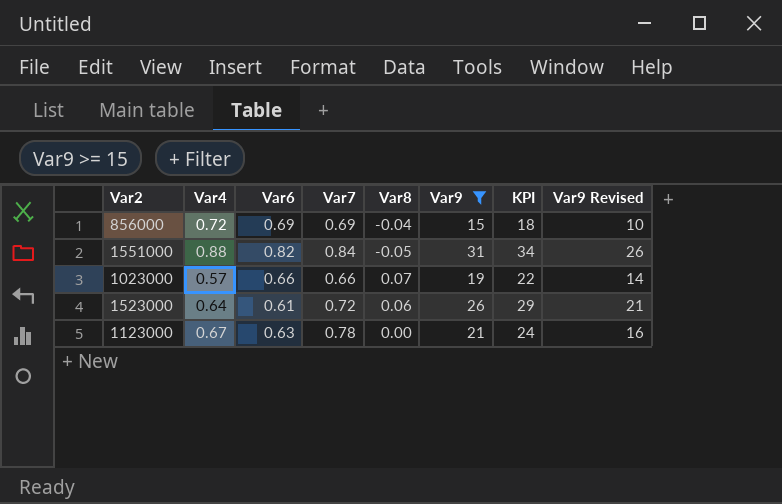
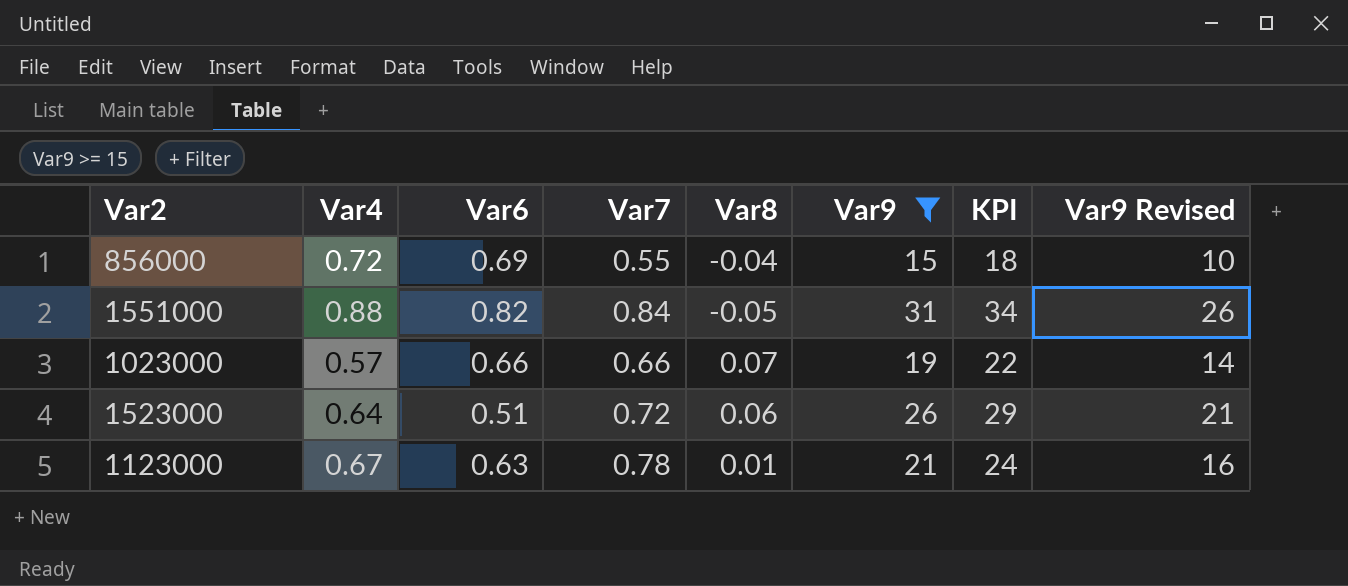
856000 | Var7: 0.69 -> 0.55
1523000 | Var6: 0.61 -> 0.51
1123000 | Var8: 0.00 -> 0.01

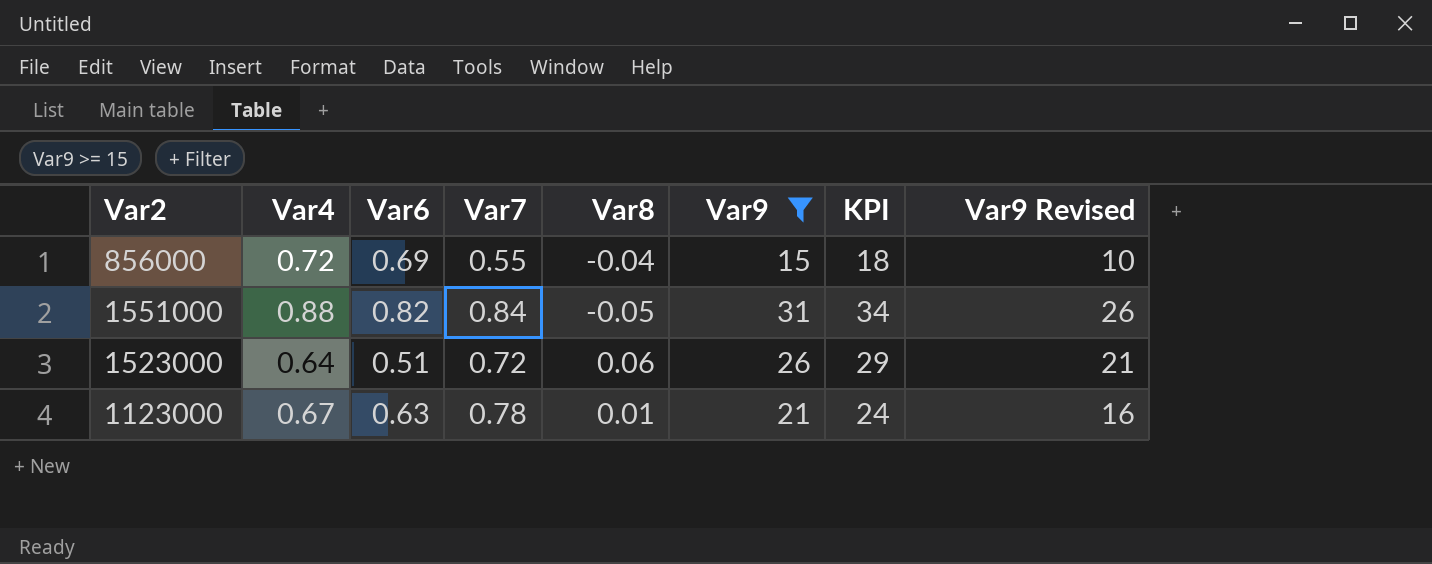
row 1023000: 0.57 | 0.66 | 0.66 | 0.07 | 19 | 22 | 14 -> none

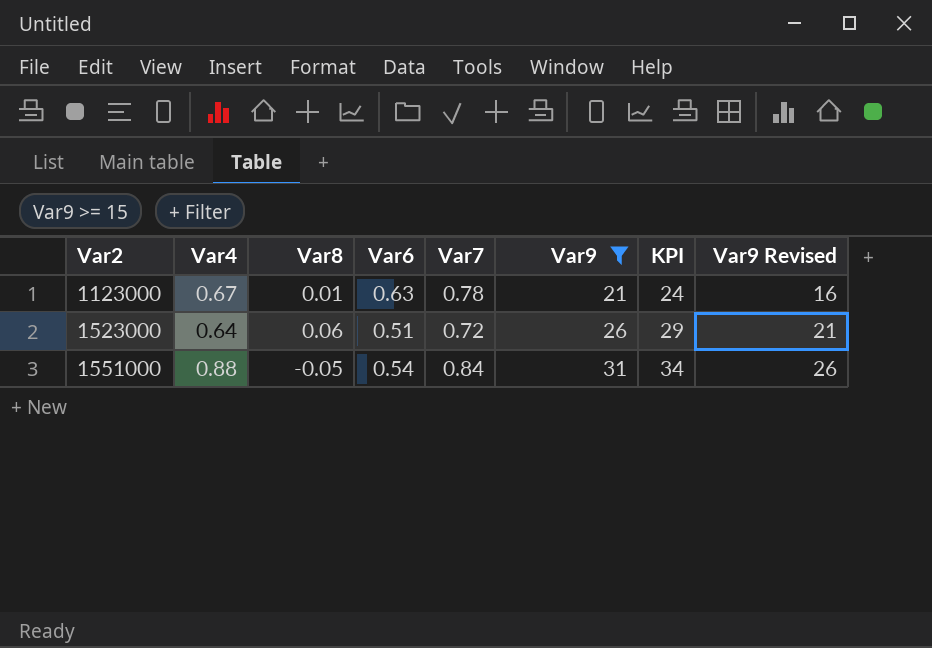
row order: none -> Var2 ascending
column Var8 | position: 5 -> 3
row 856000: 0.72 | 0.69 | 0.55 | -0.04 | 15 | 18 | 10 -> none
1551000 | Var6: 0.82 -> 0.54

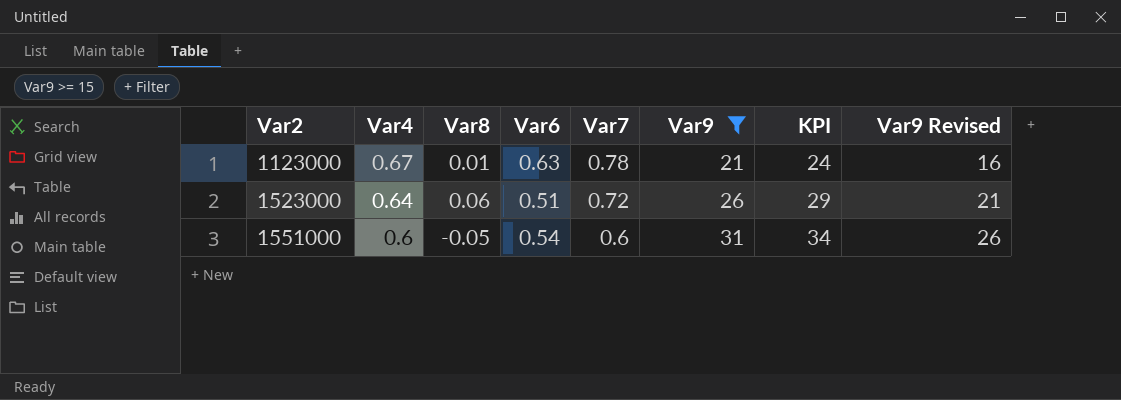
1551000 | Var4: 0.88 -> 0.6
1551000 | Var7: 0.84 -> 0.6

